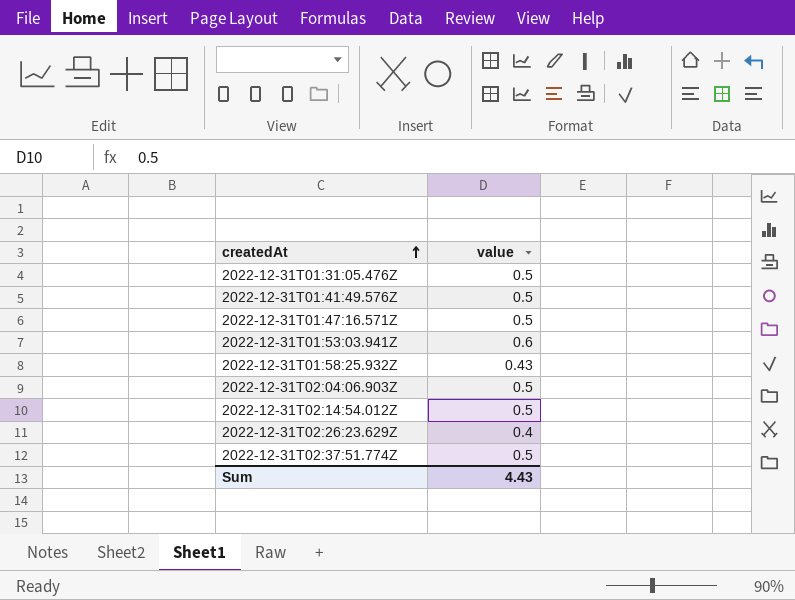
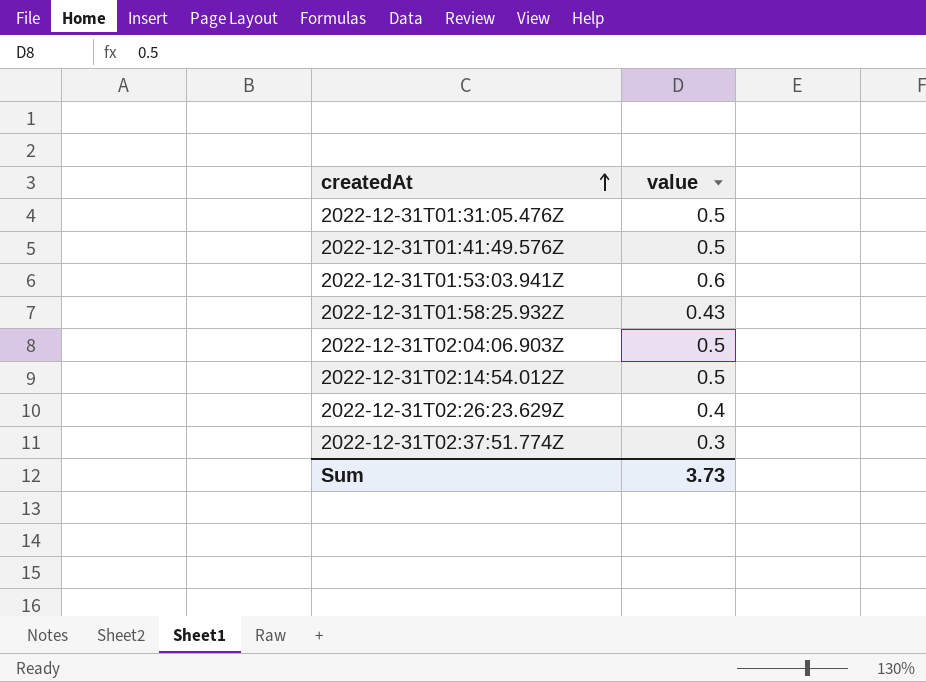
row 2022-12-31T01:47:16.571Z: 0.5 -> none
2022-12-31T02:37:51.774Z | value: 0.5 -> 0.3
Sum | value: 4.43 -> 3.73

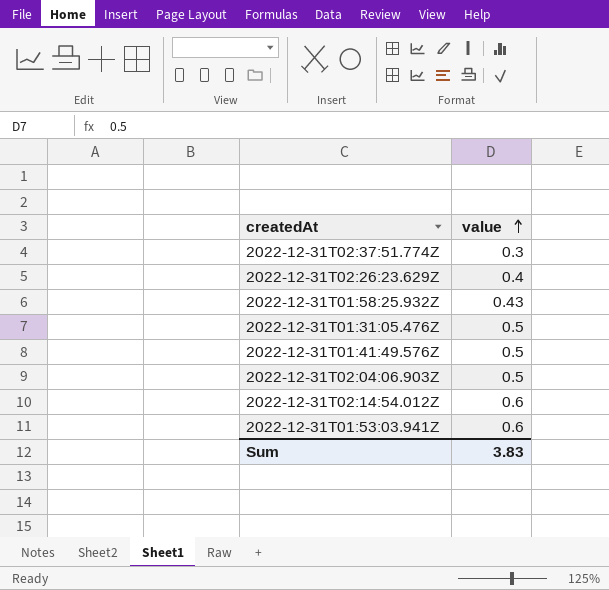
row order: createdAt ascending -> value ascending
2022-12-31T02:14:54.012Z | value: 0.5 -> 0.6
Sum | value: 3.73 -> 3.83

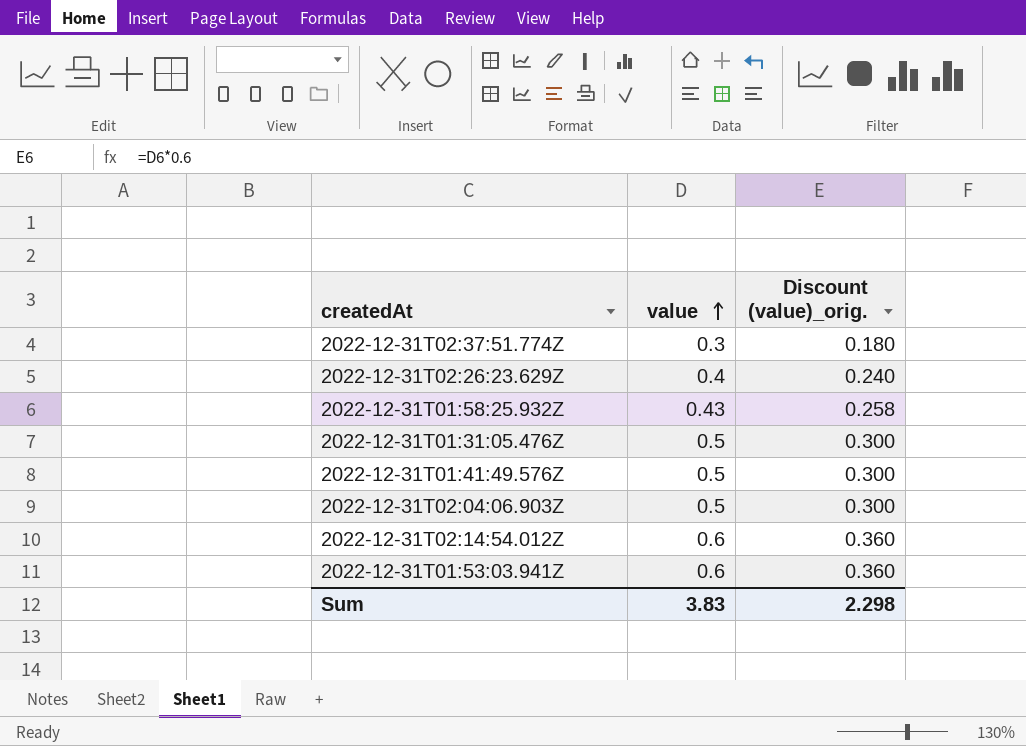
column Discount (value)_orig. | formula: none -> [value] * 0.6

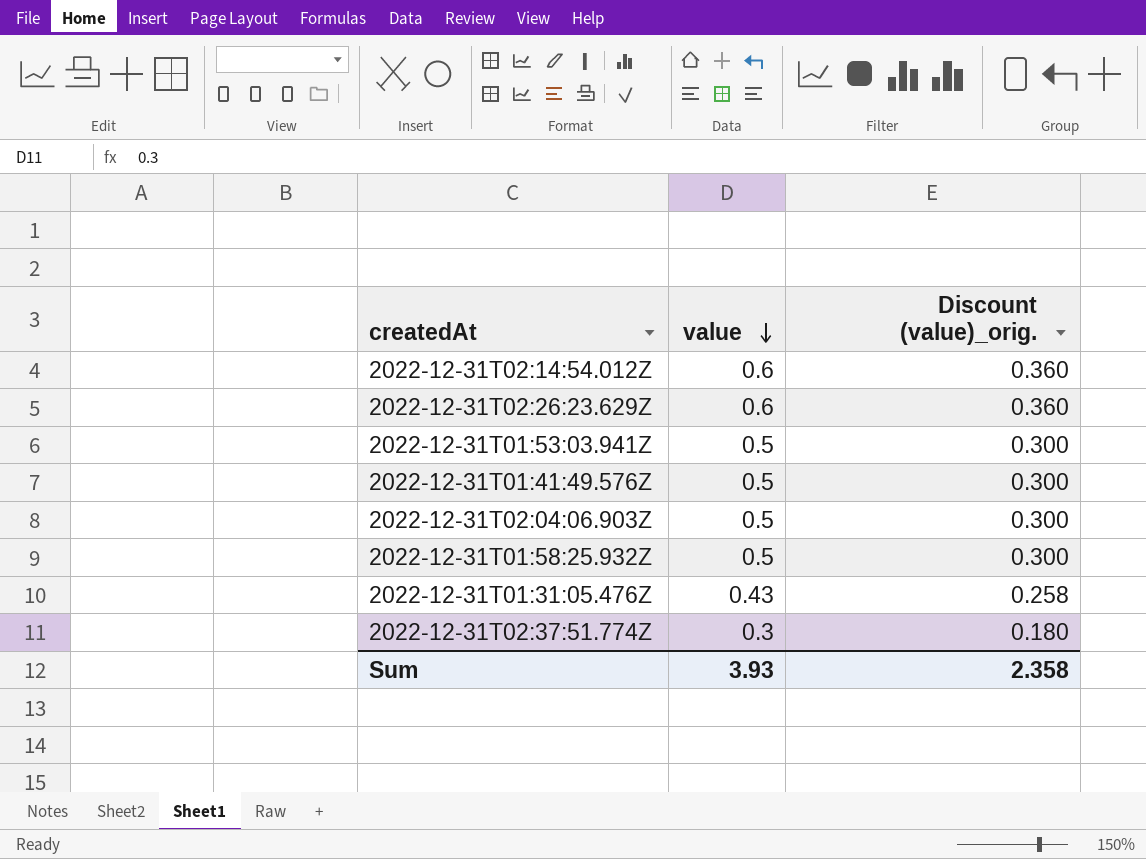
row order: value ascending -> value descending
2022-12-31T02:26:23.629Z | value: 0.4 -> 0.6
2022-12-31T02:26:23.629Z | Discount (value)_orig.: 0.240 -> 0.360
2022-12-31T01:53:03.941Z | value: 0.6 -> 0.5
2022-12-31T01:53:03.941Z | Discount (value)_orig.: 0.360 -> 0.300
2022-12-31T01:58:25.932Z | value: 0.43 -> 0.5
2022-12-31T01:58:25.932Z | Discount (value)_orig.: 0.258 -> 0.300
2022-12-31T01:31:05.476Z | value: 0.5 -> 0.43
2022-12-31T01:31:05.476Z | Discount (value)_orig.: 0.300 -> 0.258
Sum | value: 3.83 -> 3.93
Sum | Discount (value)_orig.: 2.298 -> 2.358

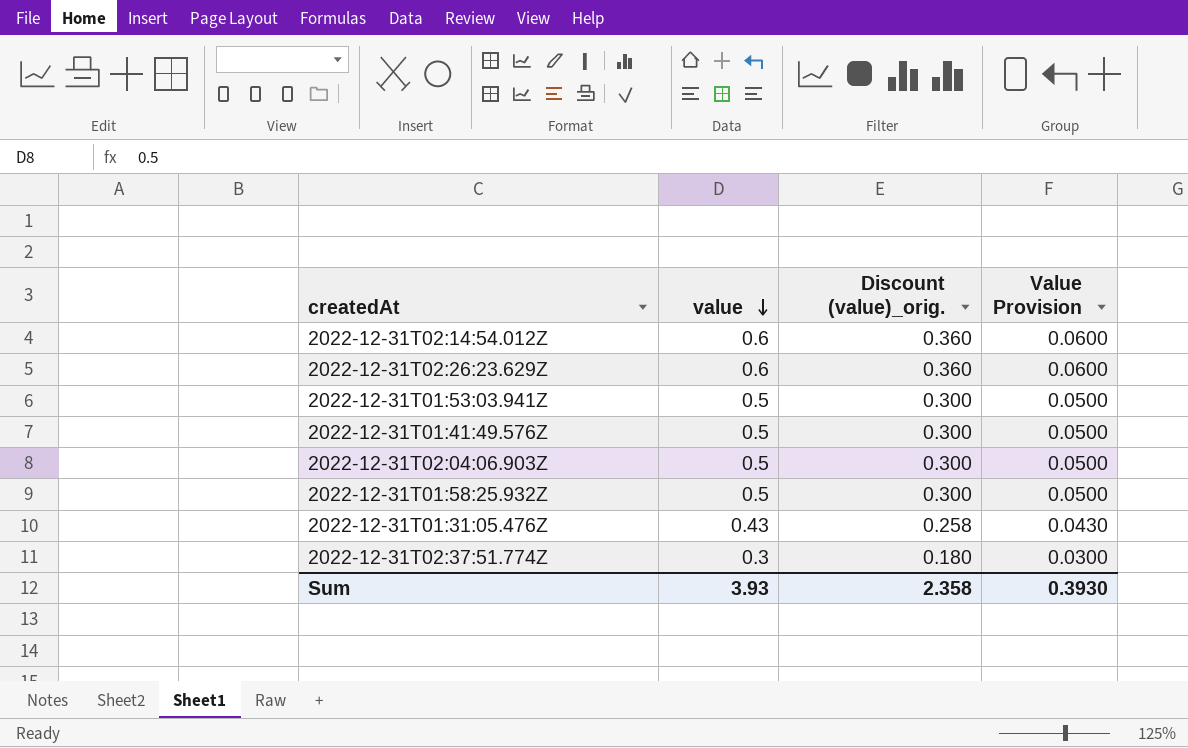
column Value Provision | formula: none -> [value] * 0.1

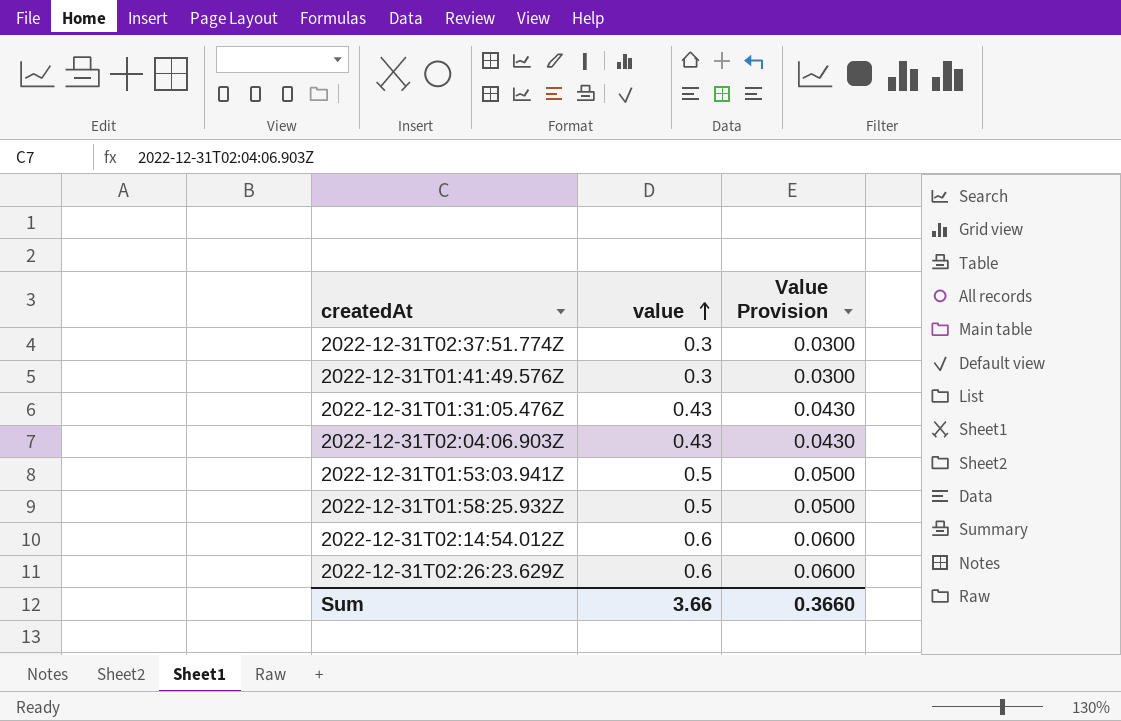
row order: value descending -> value ascending
column Discount (value)_orig. | formula: [value] * 0.6 -> none
2022-12-31T01:41:49.576Z | value: 0.5 -> 0.3
2022-12-31T01:41:49.576Z | Value Provision: 0.0500 -> 0.0300
2022-12-31T02:04:06.903Z | value: 0.5 -> 0.43
2022-12-31T02:04:06.903Z | Value Provision: 0.0500 -> 0.0430
Sum | value: 3.93 -> 3.66
Sum | Value Provision: 0.3930 -> 0.3660

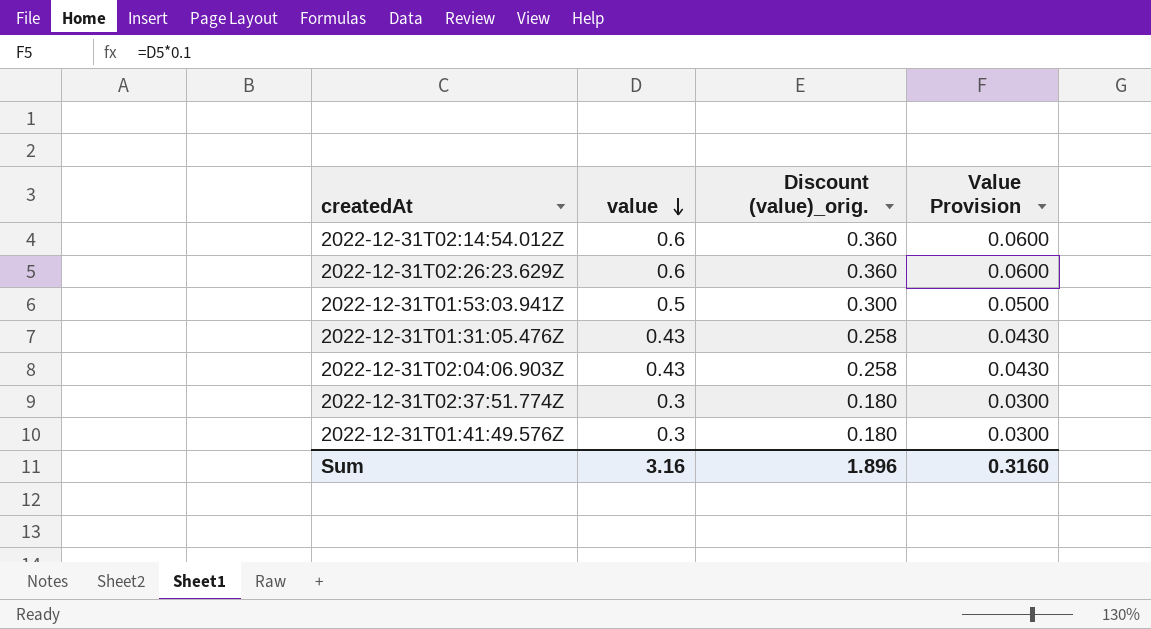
row order: value ascending -> value descending
column Discount (value)_orig. | formula: none -> [value] * 0.6
row 2022-12-31T01:58:25.932Z: 0.5 | 0.0500 -> none
Sum | value: 3.66 -> 3.16
Sum | Value Provision: 0.3660 -> 0.3160

